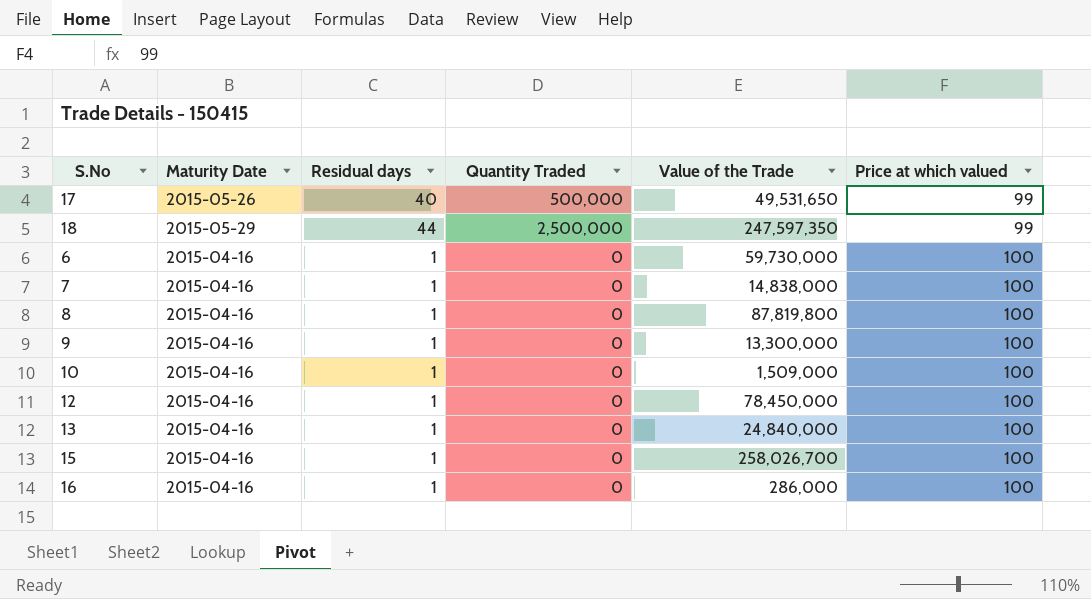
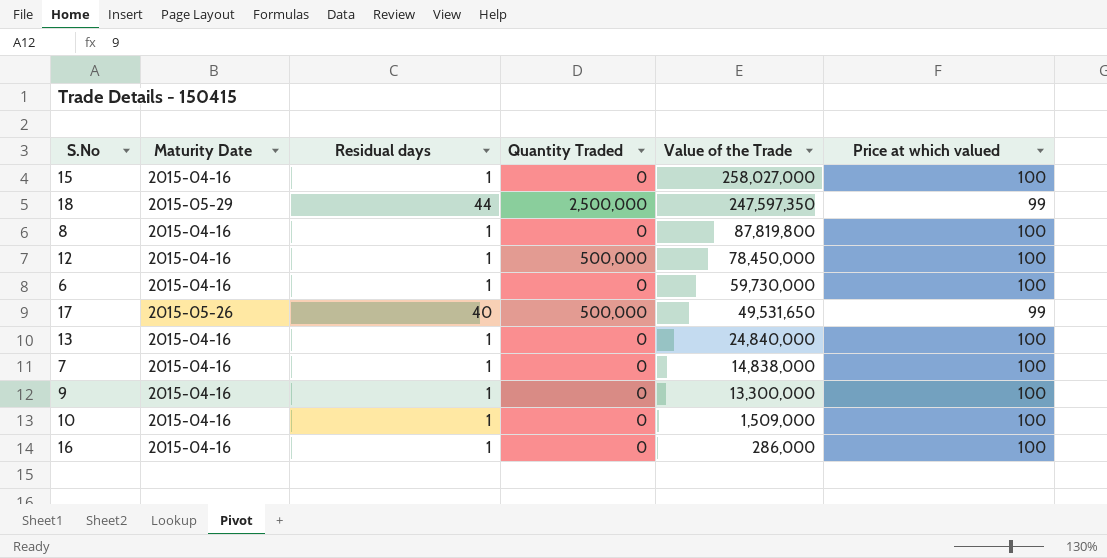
row order: Price at which valued ascending -> Value of the Trade descending
15 | Value of the Trade: 258,026,700 -> 258,027,000
12 | Quantity Traded: 0 -> 500,000

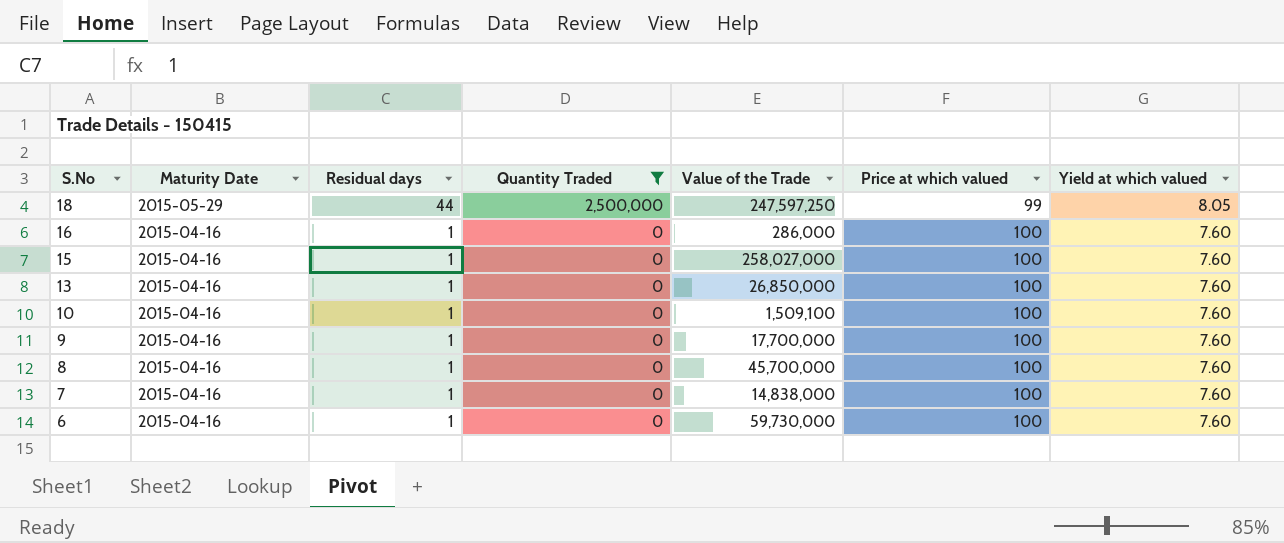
filter: none -> Quantity Traded != 500,000
row order: Value of the Trade descending -> S.No descending
column Yield at which valued | position: none -> 7
18 | Value of the Trade: 247,597,350 -> 247,597,250
13 | Value of the Trade: 24,840,000 -> 26,850,000
10 | Value of the Trade: 1,509,000 -> 1,509,100
9 | Value of the Trade: 13,300,000 -> 17,700,000
8 | Value of the Trade: 87,819,800 -> 45,700,000

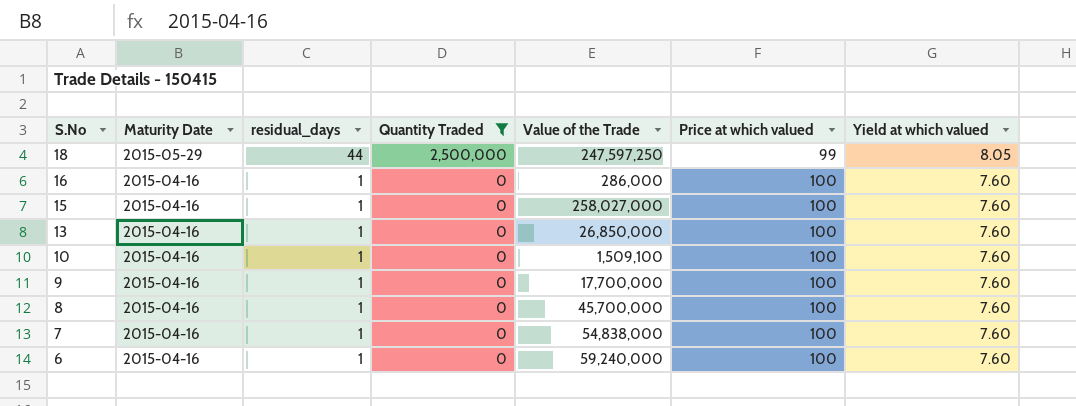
column name: Residual days -> residual_days
7 | Value of the Trade: 14,838,000 -> 54,838,000
6 | Value of the Trade: 59,730,000 -> 59,240,000

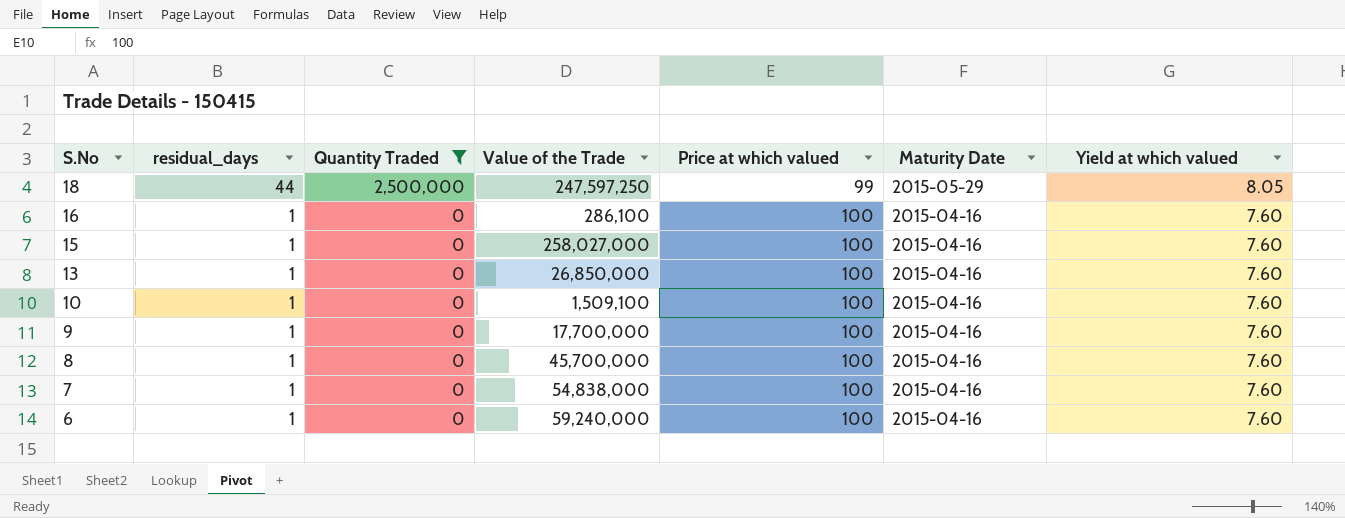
column Maturity Date | position: 2 -> 6
16 | Value of the Trade: 286,000 -> 286,100

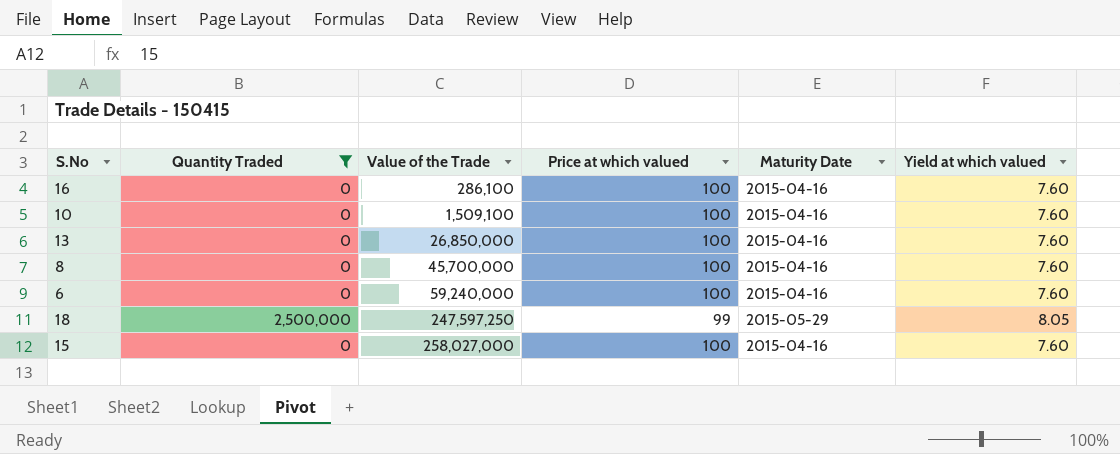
row order: S.No descending -> Value of the Trade ascending
column residual_days | position: 2 -> none
row 9: 1 | 0 | 17,700,000 | 100 | 2015-04-16 | 7.60 -> none
row 7: 1 | 0 | 54,838,000 | 100 | 2015-04-16 | 7.60 -> none

